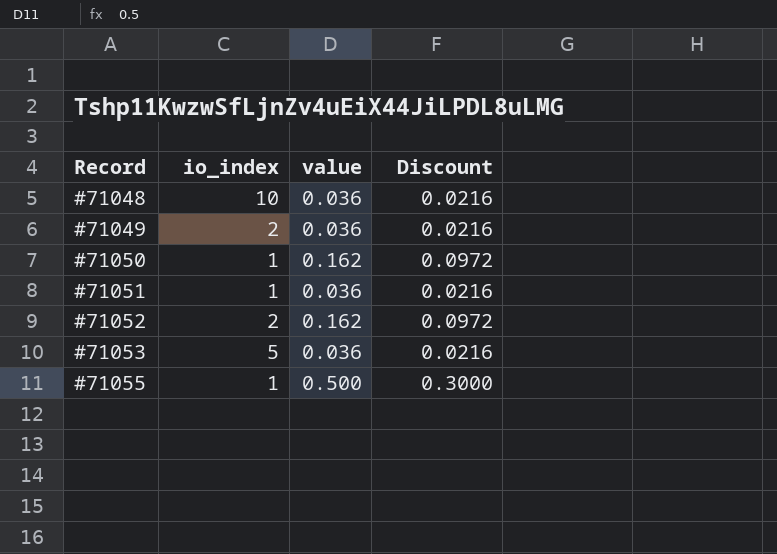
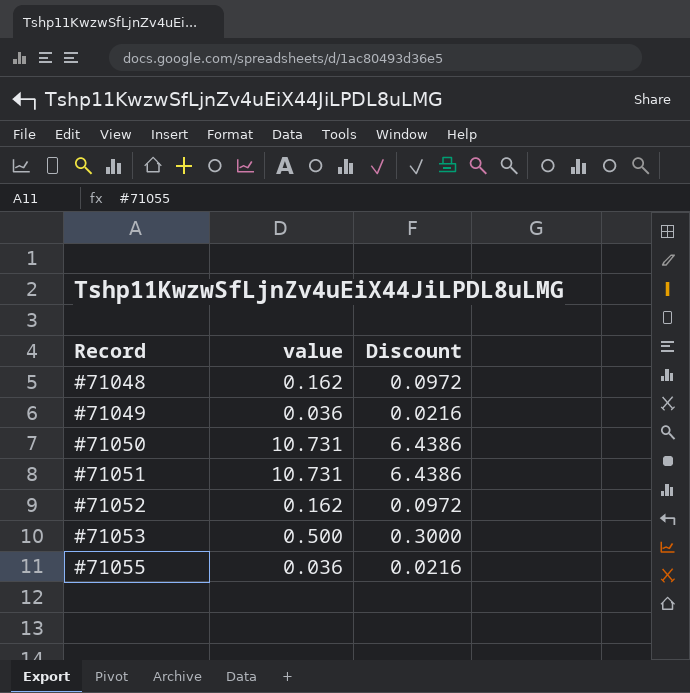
column io_index | position: 2 -> none
#71048 | value: 0.036 -> 0.162
#71048 | Discount: 0.0216 -> 0.0972
#71050 | value: 0.162 -> 10.731
#71050 | Discount: 0.0972 -> 6.4386
#71051 | value: 0.036 -> 10.731
#71051 | Discount: 0.0216 -> 6.4386
#71053 | value: 0.036 -> 0.500
#71053 | Discount: 0.0216 -> 0.3000
#71055 | value: 0.500 -> 0.036
#71055 | Discount: 0.3000 -> 0.0216

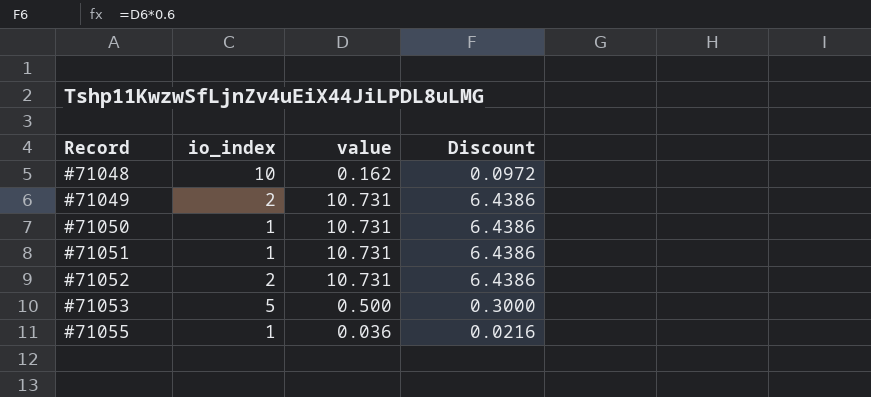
column io_index | position: none -> 2
#71049 | value: 0.036 -> 10.731
#71049 | Discount: 0.0216 -> 6.4386
#71052 | value: 0.162 -> 10.731
#71052 | Discount: 0.0972 -> 6.4386

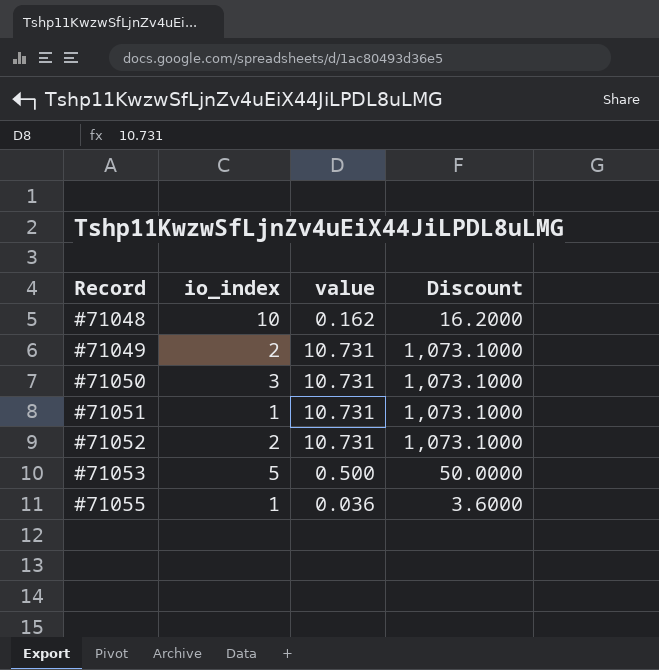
column Discount | formula: [value] * 0.6 -> [value] * 100
#71050 | io_index: 1 -> 3

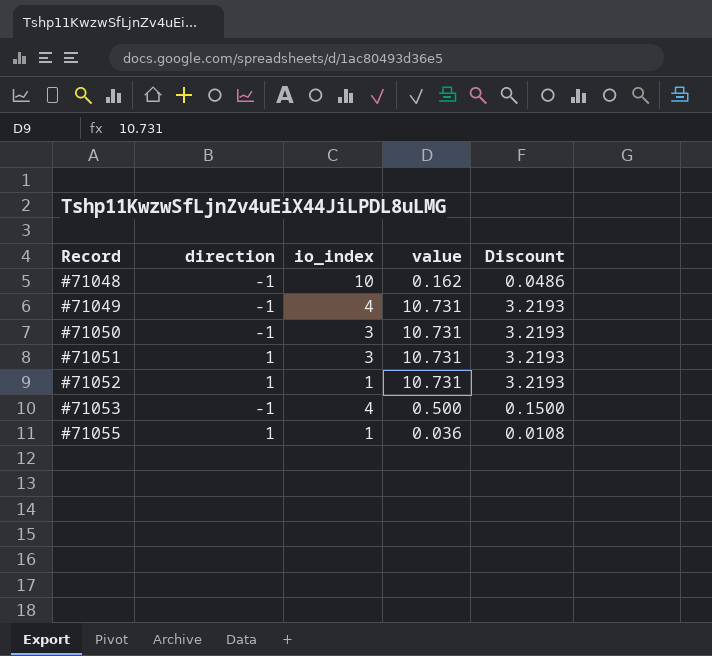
column direction | position: none -> 2
column Discount | formula: [value] * 100 -> [value] * 0.3
#71049 | io_index: 2 -> 4
#71051 | io_index: 1 -> 3
#71052 | io_index: 2 -> 1
#71053 | io_index: 5 -> 4

